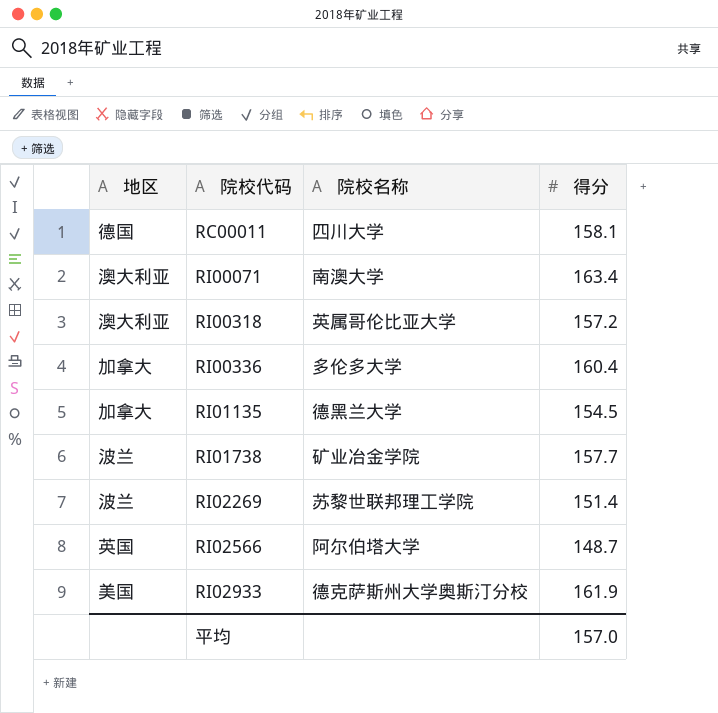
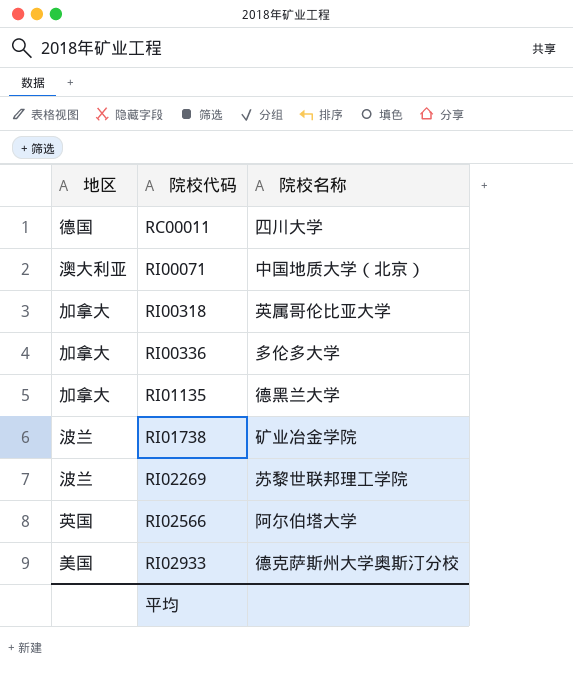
column 得分 | position: 4 -> none
RI00071 | 院校名称: 南澳大学 -> 中国地质大学（北京）
RI00318 | 地区: 澳大利亚 -> 加拿大

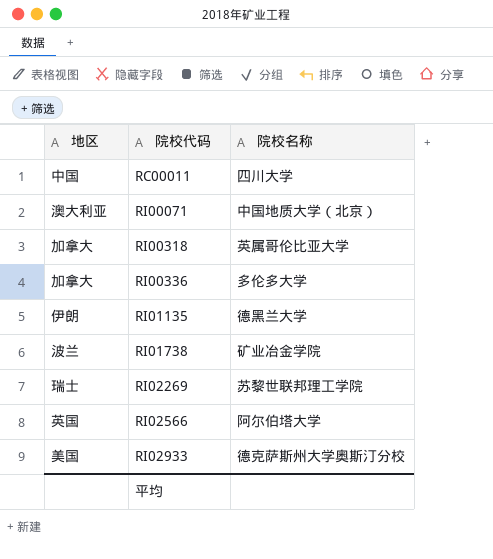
RC00011 | 地区: 德国 -> 中国
RI01135 | 地区: 加拿大 -> 伊朗
RI02269 | 地区: 波兰 -> 瑞士

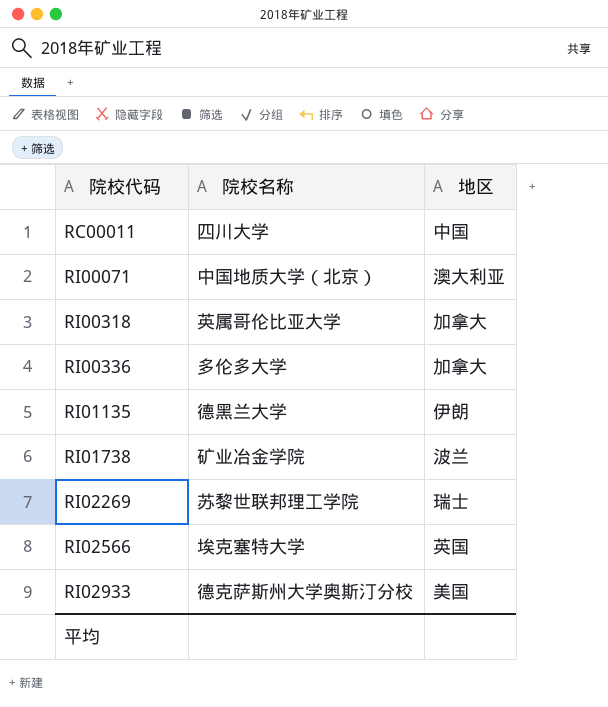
column 地区 | position: 1 -> 3
RI02566 | 院校名称: 阿尔伯塔大学 -> 埃克塞特大学

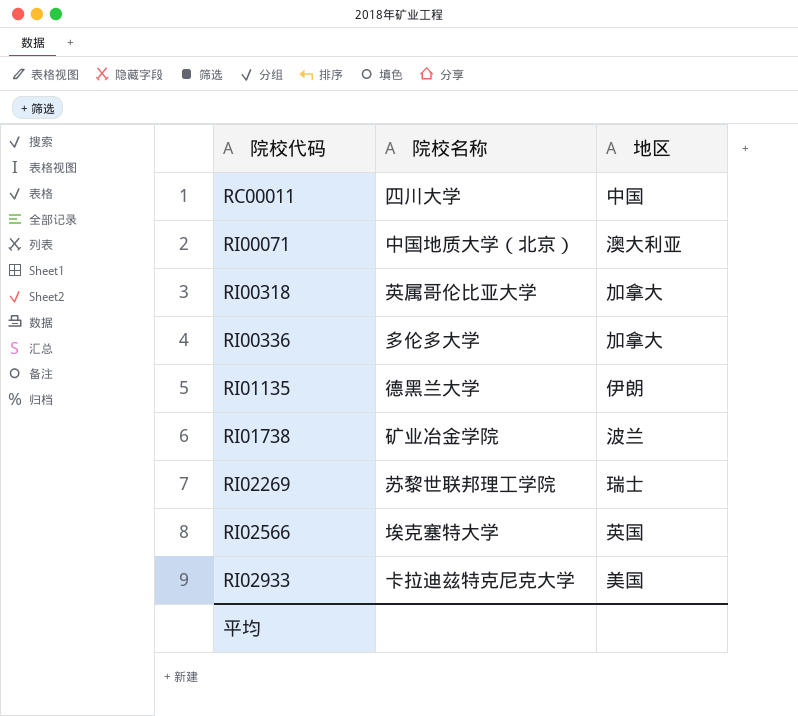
RI02933 | 院校名称: 德克萨斯州大学奥斯汀分校 -> 卡拉迪兹特克尼克大学

